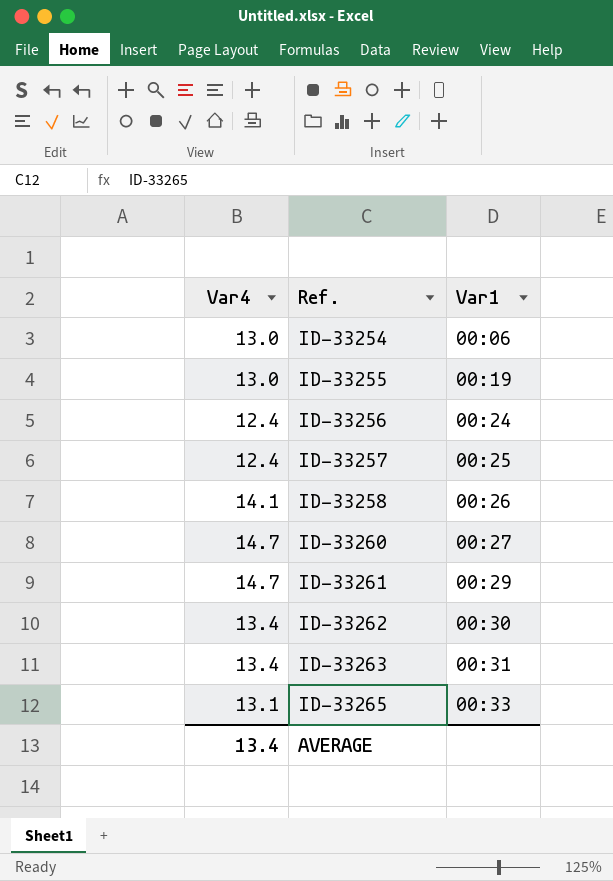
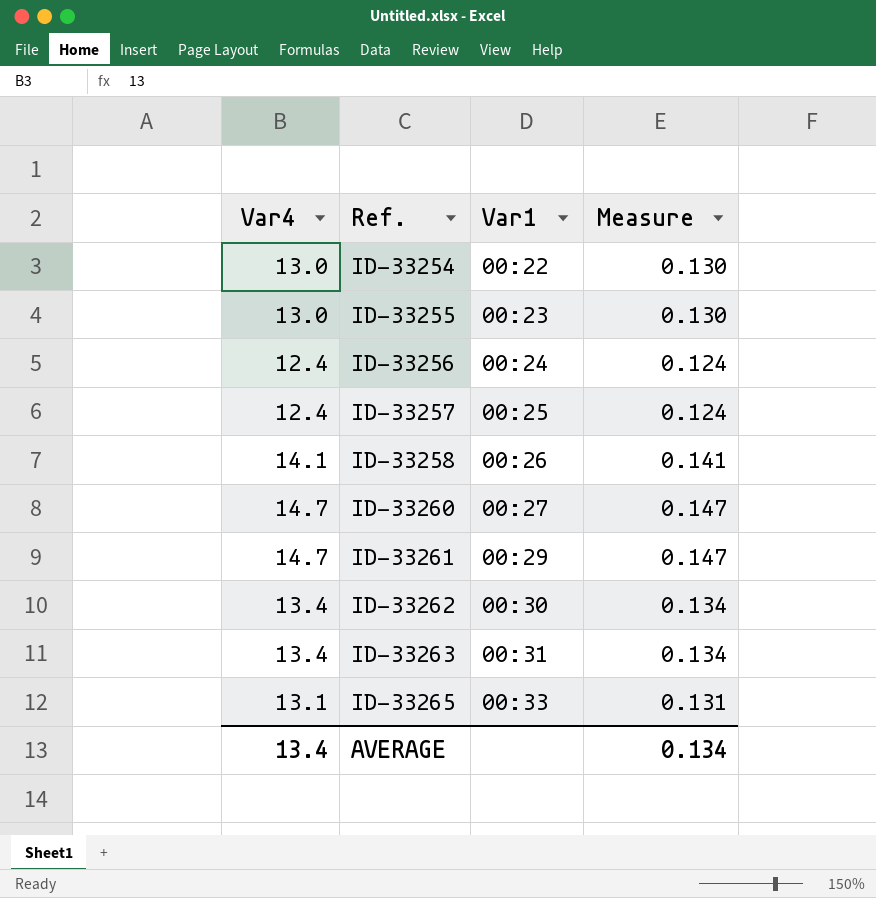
column Measure | formula: none -> [Var4] * 0.01
ID-33254 | Var1: 00:06 -> 00:22
ID-33255 | Var1: 00:19 -> 00:23

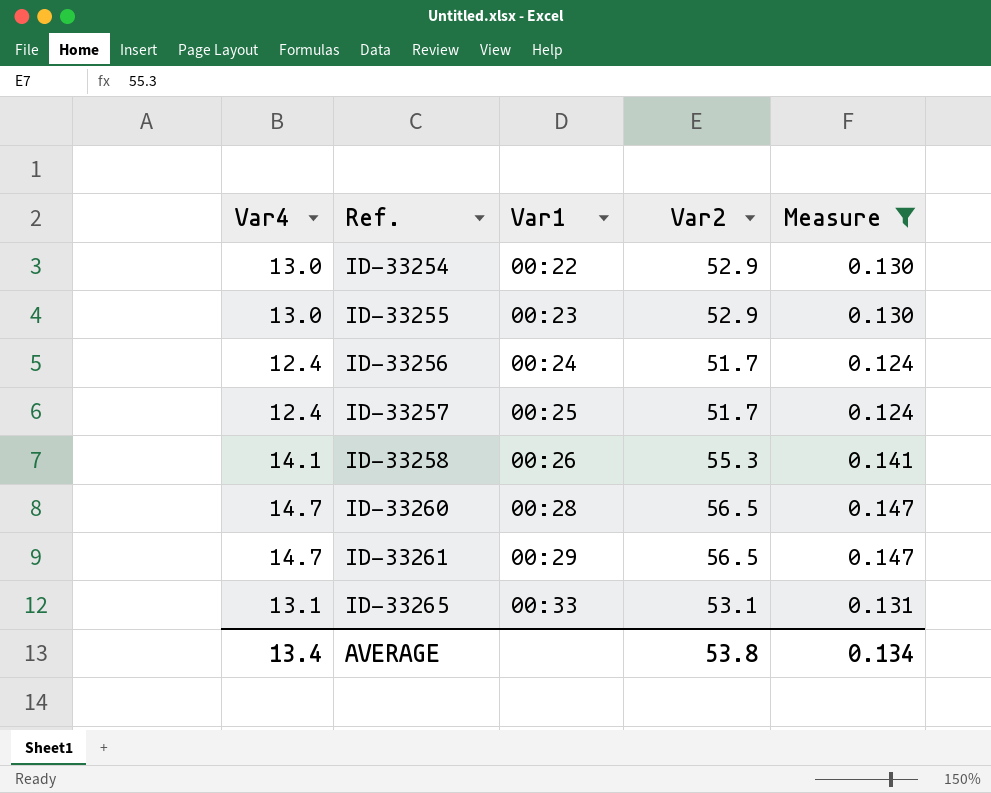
filter: none -> Measure != 0.134
column Var2 | position: none -> 4
ID-33260 | Var1: 00:27 -> 00:28

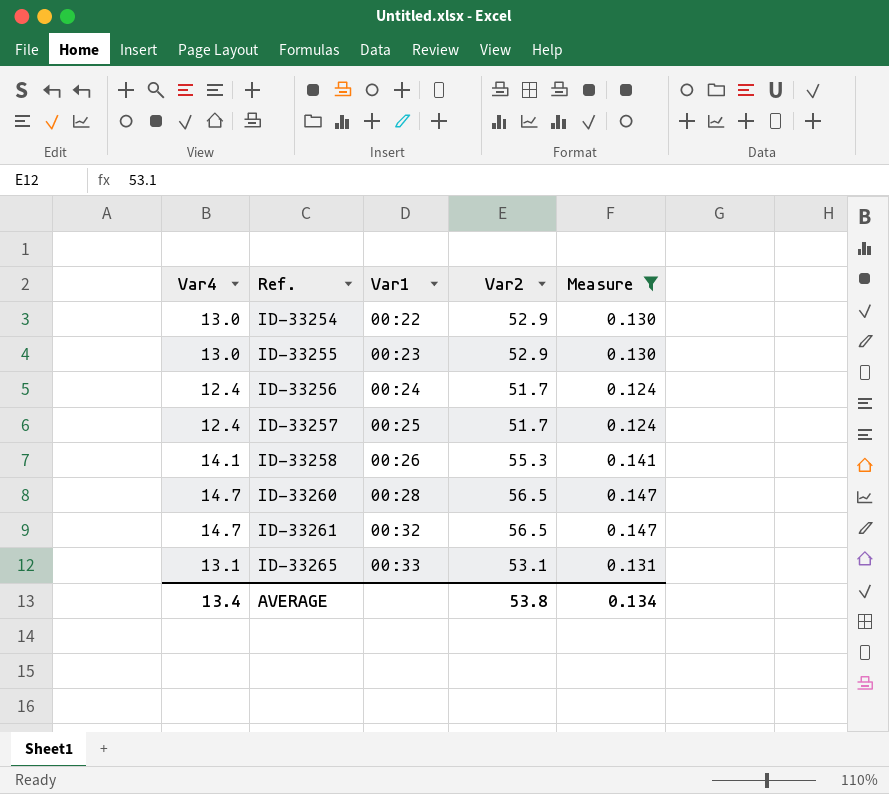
ID-33261 | Var1: 00:29 -> 00:32

